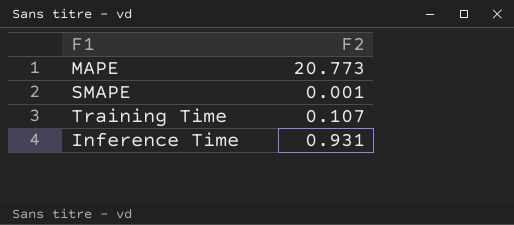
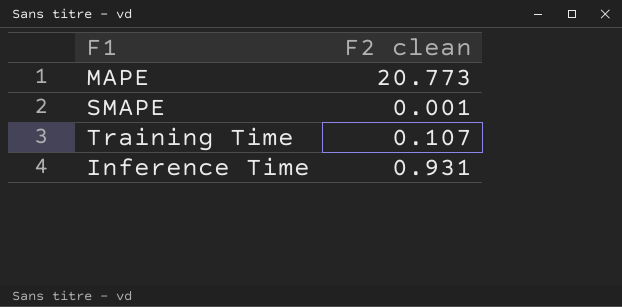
column name: F2 -> F2 clean

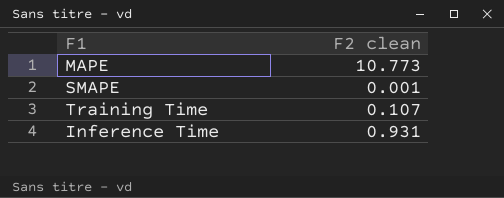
MAPE | F2 clean: 20.773 -> 10.773

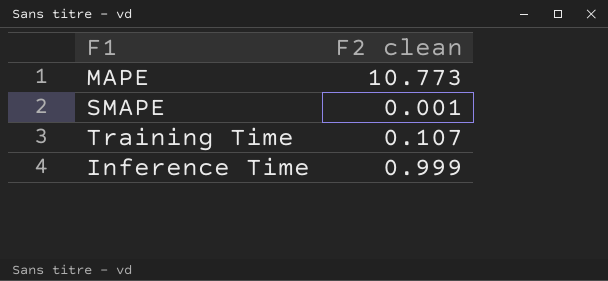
Inference Time | F2 clean: 0.931 -> 0.999

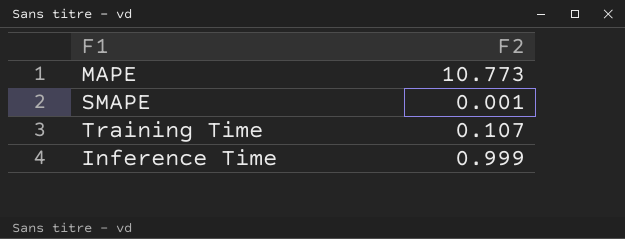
column name: F2 clean -> F2

